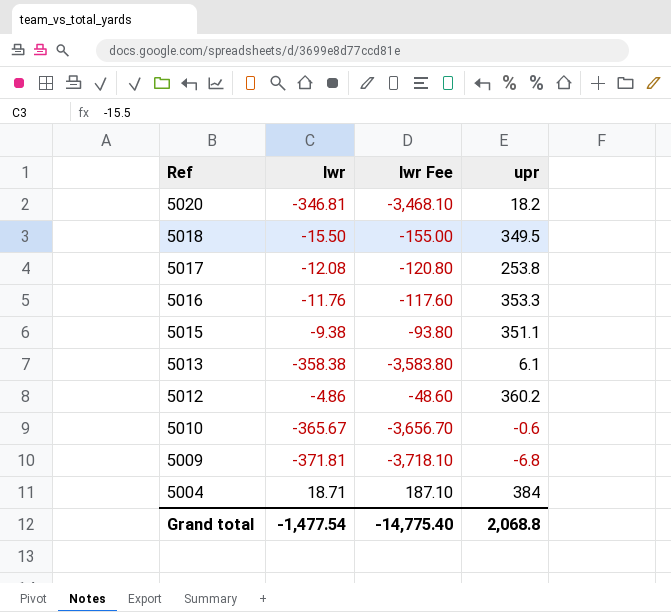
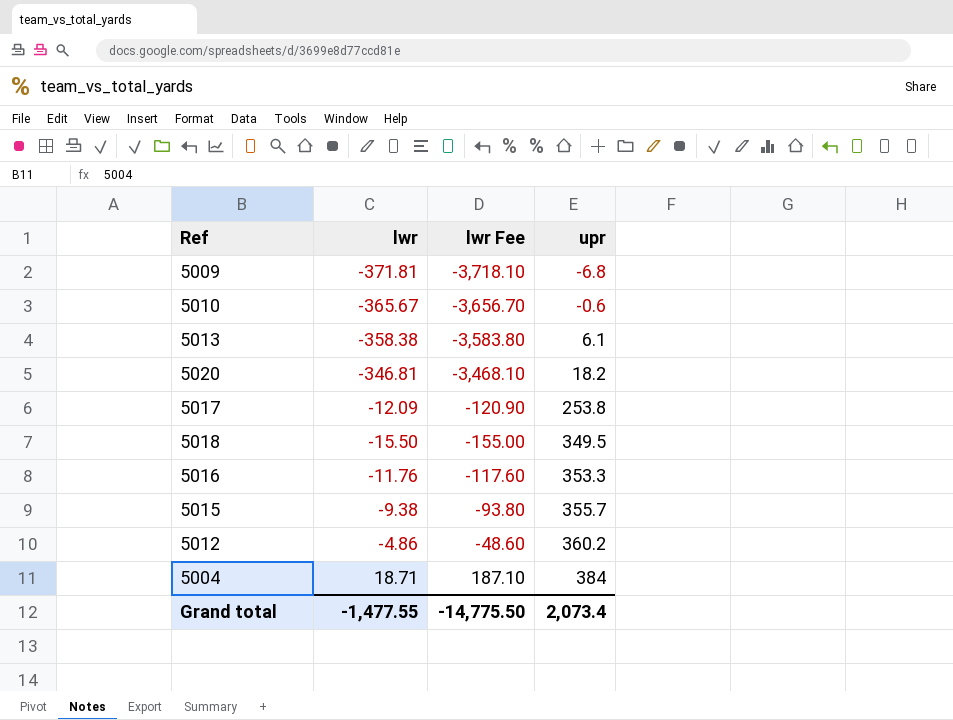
row order: Ref descending -> upr ascending
5017 | lwr: -12.08 -> -12.09
5017 | lwr Fee: -120.80 -> -120.90
5015 | upr: 351.1 -> 355.7
Grand total | lwr: -1,477.54 -> -1,477.55
Grand total | lwr Fee: -14,775.40 -> -14,775.50
Grand total | upr: 2,068.8 -> 2,073.4

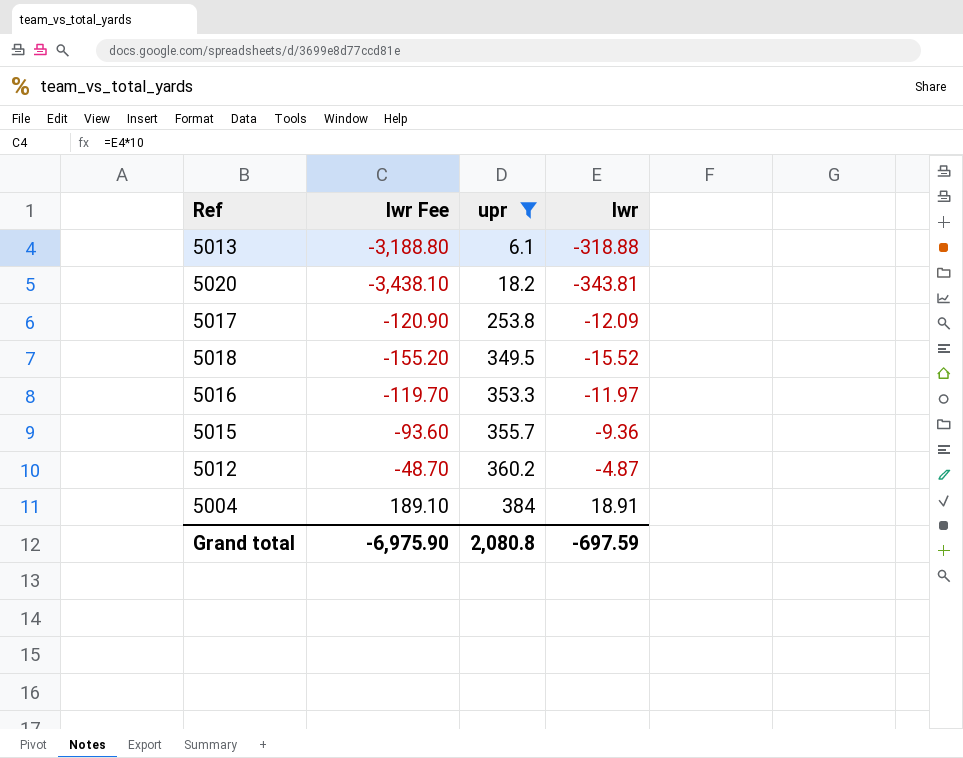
filter: none -> upr >= 6.1
column lwr | position: 2 -> 4
5013 | lwr Fee: -3,583.80 -> -3,188.80
5013 | lwr: -358.38 -> -318.88
5020 | lwr Fee: -3,468.10 -> -3,438.10
5020 | lwr: -346.81 -> -343.81
5018 | lwr Fee: -155.00 -> -155.20
5018 | lwr: -15.50 -> -15.52
5016 | lwr Fee: -117.60 -> -119.70
5016 | lwr: -11.76 -> -11.97
5015 | lwr Fee: -93.80 -> -93.60
5015 | lwr: -9.38 -> -9.36
5012 | lwr Fee: -48.60 -> -48.70
5012 | lwr: -4.86 -> -4.87
5004 | lwr Fee: 187.10 -> 189.10
5004 | lwr: 18.71 -> 18.91
Grand total | lwr Fee: -14,775.50 -> -6,975.90
Grand total | upr: 2,073.4 -> 2,080.8
Grand total | lwr: -1,477.55 -> -697.59

